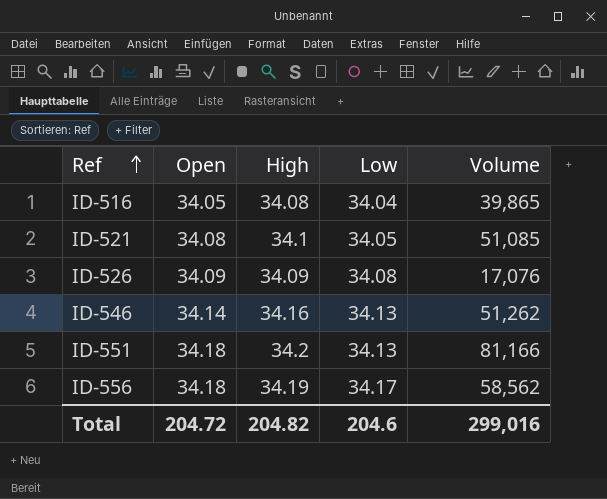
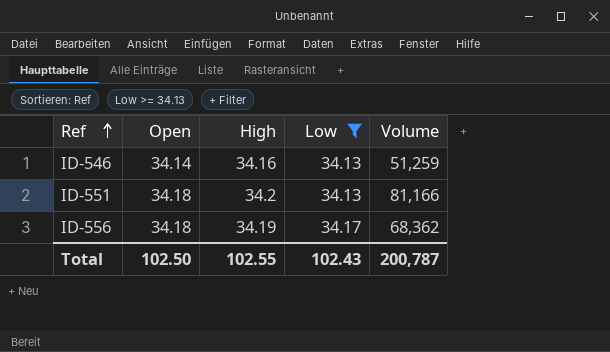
filter: none -> Low >= 34.13
ID-546 | Volume: 51,262 -> 51,259
ID-556 | Volume: 58,562 -> 68,362
Total | Open: 204.72 -> 102.50
Total | High: 204.82 -> 102.55
Total | Low: 204.6 -> 102.43
Total | Volume: 299,016 -> 200,787

